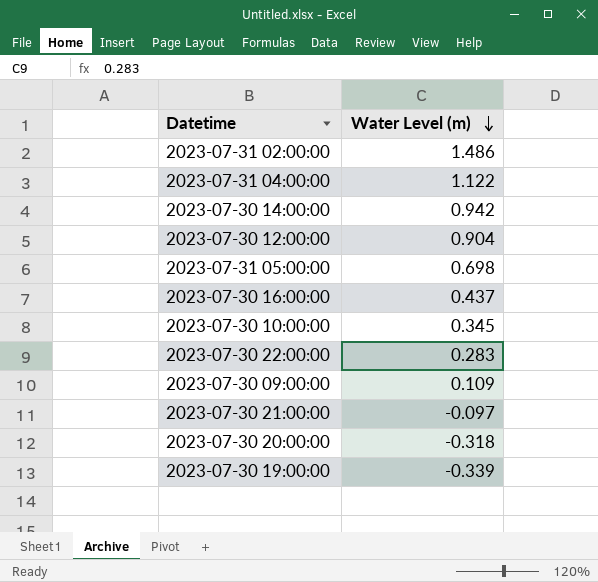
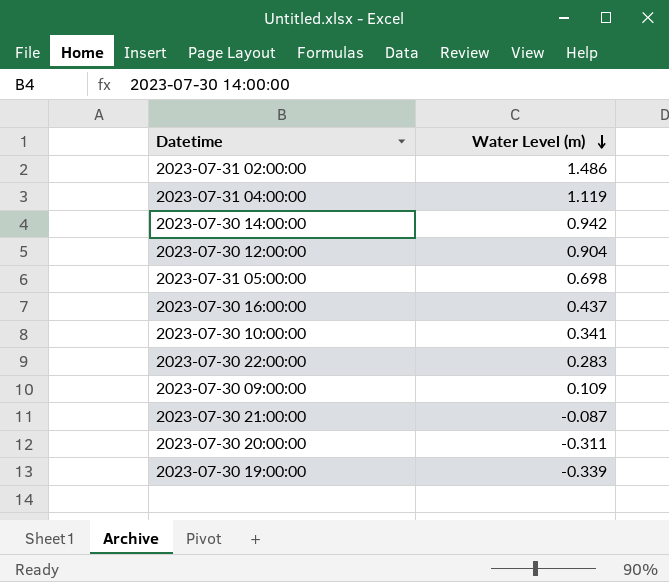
2023-07-31 04:00:00 | Water Level (m): 1.122 -> 1.119
2023-07-30 10:00:00 | Water Level (m): 0.345 -> 0.341
2023-07-30 21:00:00 | Water Level (m): -0.097 -> -0.087
2023-07-30 20:00:00 | Water Level (m): -0.318 -> -0.311

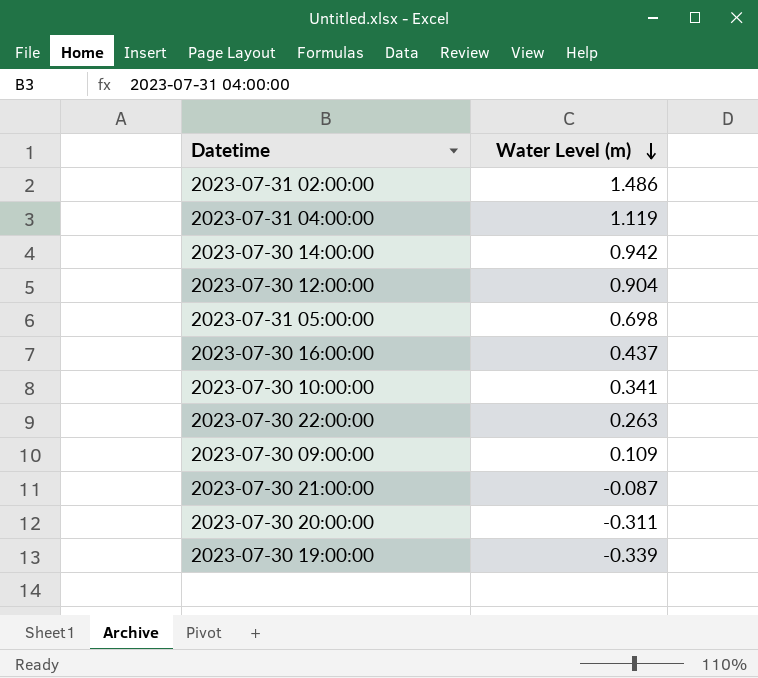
2023-07-30 22:00:00 | Water Level (m): 0.283 -> 0.263

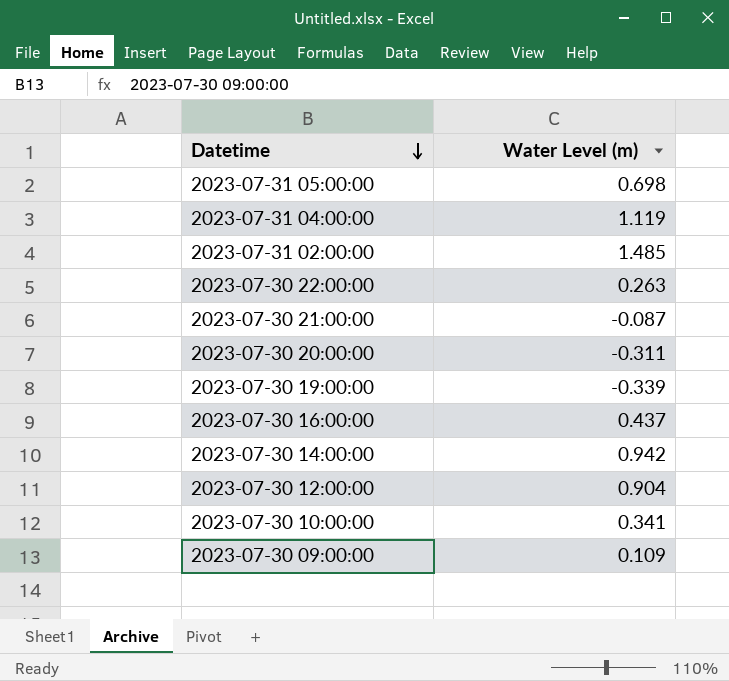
row order: Water Level (m) descending -> Datetime descending
2023-07-31 02:00:00 | Water Level (m): 1.486 -> 1.485

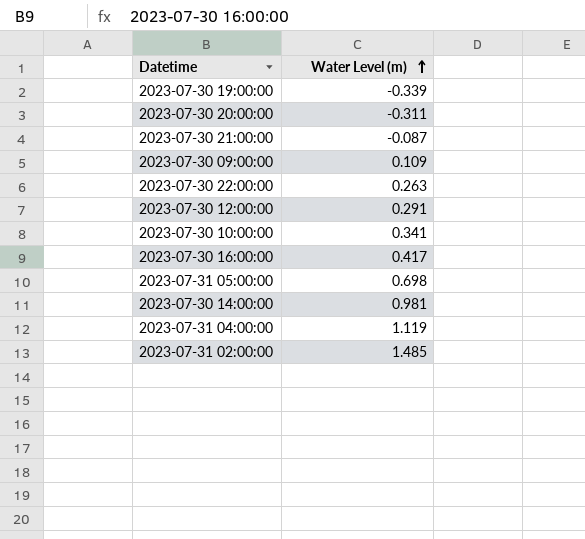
row order: Datetime descending -> Water Level (m) ascending
2023-07-30 12:00:00 | Water Level (m): 0.904 -> 0.291
2023-07-30 16:00:00 | Water Level (m): 0.437 -> 0.417
2023-07-30 14:00:00 | Water Level (m): 0.942 -> 0.981

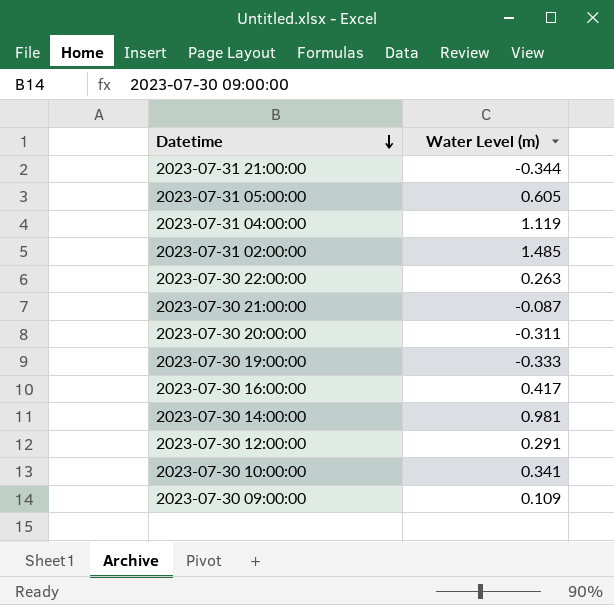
row order: Water Level (m) ascending -> Datetime descending
row 2023-07-31 21:00:00: none -> -0.344
2023-07-31 05:00:00 | Water Level (m): 0.698 -> 0.605
2023-07-30 19:00:00 | Water Level (m): -0.339 -> -0.333

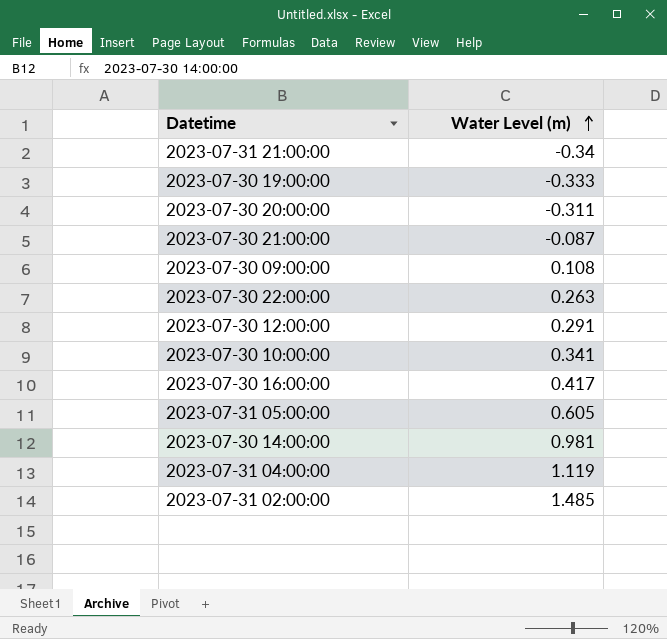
row order: Datetime descending -> Water Level (m) ascending
2023-07-31 21:00:00 | Water Level (m): -0.344 -> -0.34
2023-07-30 09:00:00 | Water Level (m): 0.109 -> 0.108

